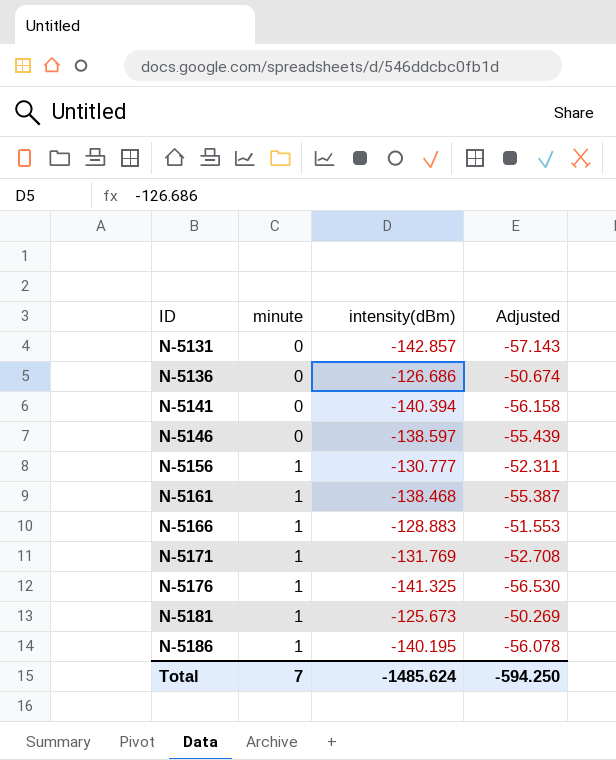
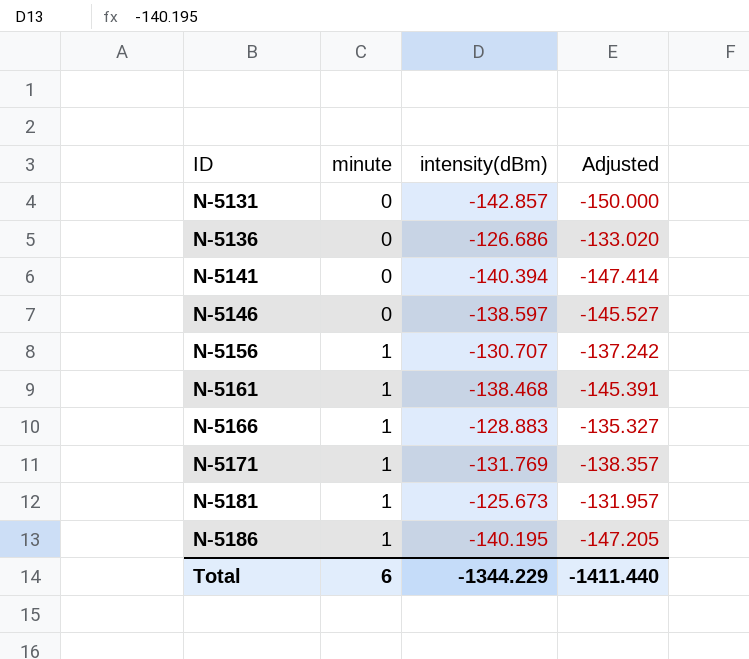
column Adjusted | formula: [intensity(dBm)] * 0.4 -> [intensity(dBm)] * 1.05
row N-5176: 1 | -141.325 | -56.530 -> none
N-5156 | intensity(dBm): -130.777 -> -130.707
Total | minute: 7 -> 6
Total | intensity(dBm): -1485.624 -> -1344.229
Total | Adjusted: -594.250 -> -1411.440

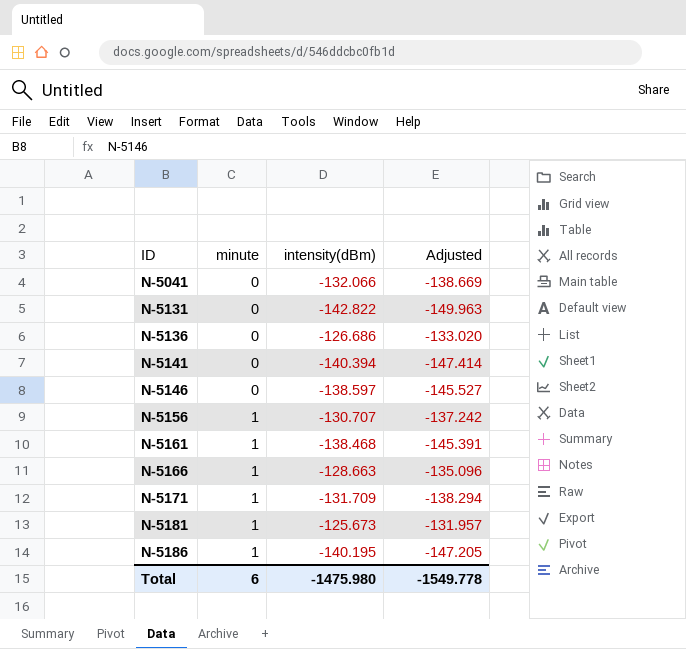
row N-5041: none -> 0 | -132.066 | -138.669
N-5131 | intensity(dBm): -142.857 -> -142.822
N-5131 | Adjusted: -150.000 -> -149.963
N-5166 | intensity(dBm): -128.883 -> -128.663
N-5166 | Adjusted: -135.327 -> -135.096
N-5171 | intensity(dBm): -131.769 -> -131.709
N-5171 | Adjusted: -138.357 -> -138.294
Total | intensity(dBm): -1344.229 -> -1475.980
Total | Adjusted: -1411.440 -> -1549.778

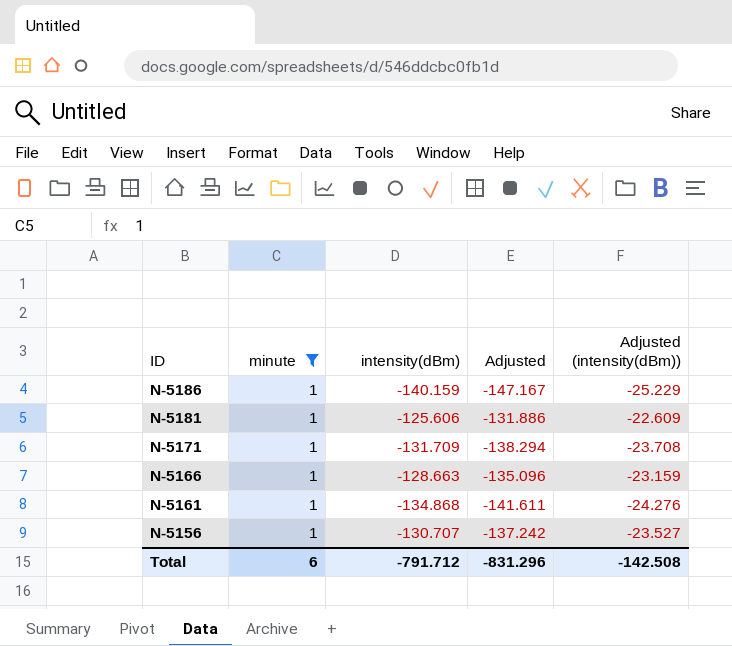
filter: none -> minute = 1
row order: ID ascending -> ID descending
column Adjusted (intensity(dBm)) | formula: none -> [intensity(dBm)] * 0.18
N-5186 | intensity(dBm): -140.195 -> -140.159
N-5186 | Adjusted: -147.205 -> -147.167
N-5181 | intensity(dBm): -125.673 -> -125.606
N-5181 | Adjusted: -131.957 -> -131.886
N-5161 | intensity(dBm): -138.468 -> -134.868
N-5161 | Adjusted: -145.391 -> -141.611
Total | intensity(dBm): -1475.980 -> -791.712
Total | Adjusted: -1549.778 -> -831.296

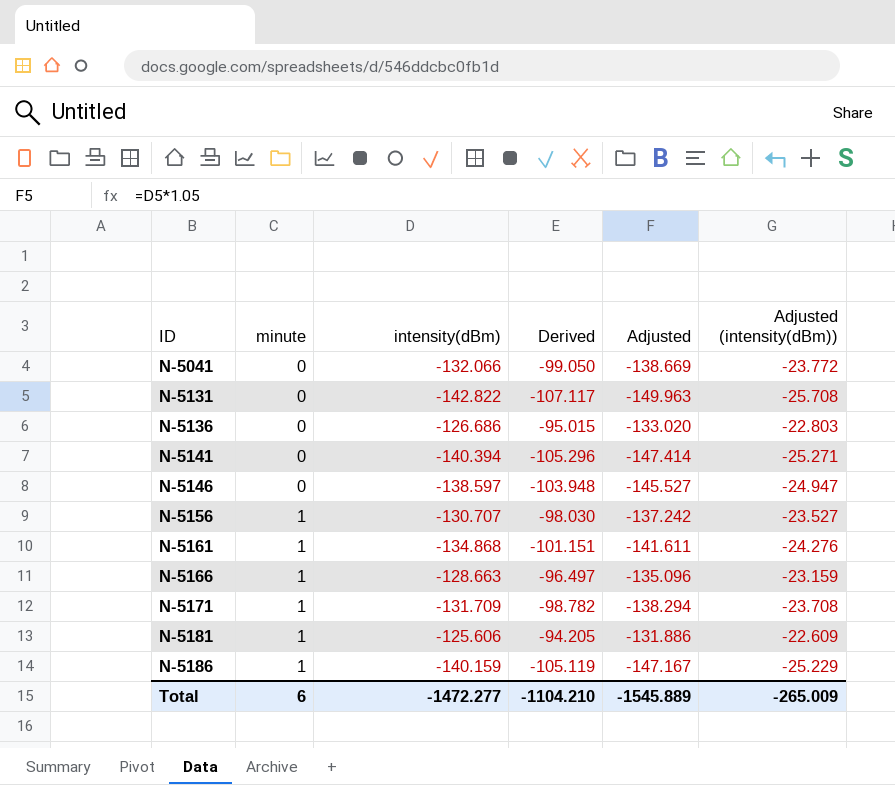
filter: minute = 1 -> none
row order: ID descending -> ID ascending
column Derived | formula: none -> [intensity(dBm)] * 0.75
Total | intensity(dBm): -791.712 -> -1472.277
Total | Adjusted: -831.296 -> -1545.889
Total | Adjusted (intensity(dBm)): -142.508 -> -265.009

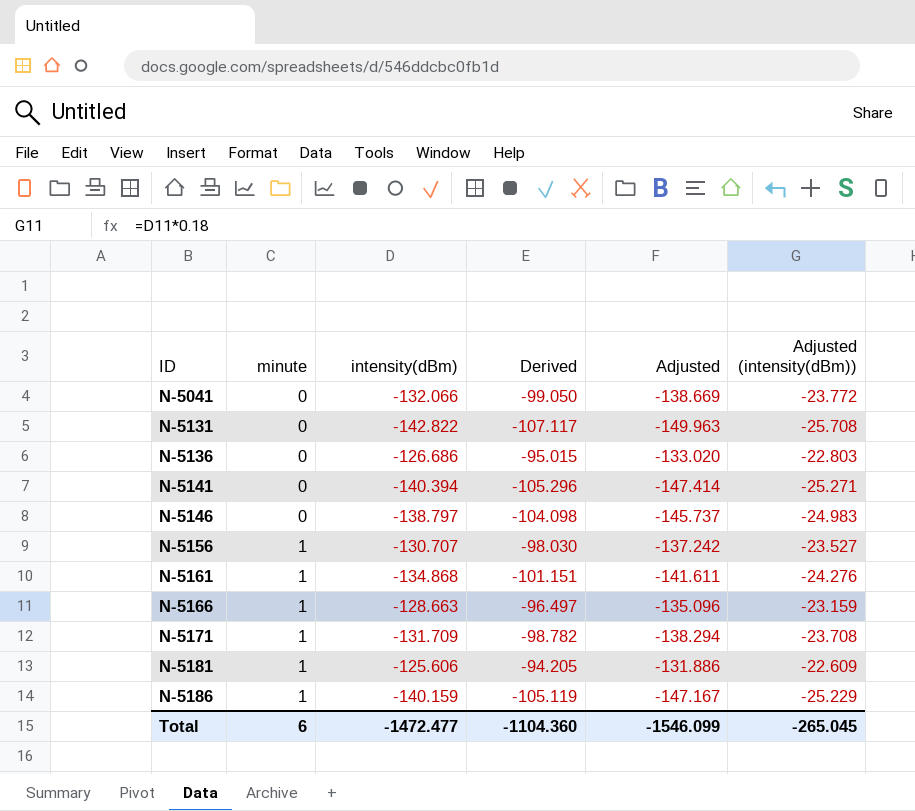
N-5146 | intensity(dBm): -138.597 -> -138.797
N-5146 | Derived: -103.948 -> -104.098
N-5146 | Adjusted: -145.527 -> -145.737
N-5146 | Adjusted (intensity(dBm)): -24.947 -> -24.983
Total | intensity(dBm): -1472.277 -> -1472.477
Total | Derived: -1104.210 -> -1104.360
Total | Adjusted: -1545.889 -> -1546.099
Total | Adjusted (intensity(dBm)): -265.009 -> -265.045

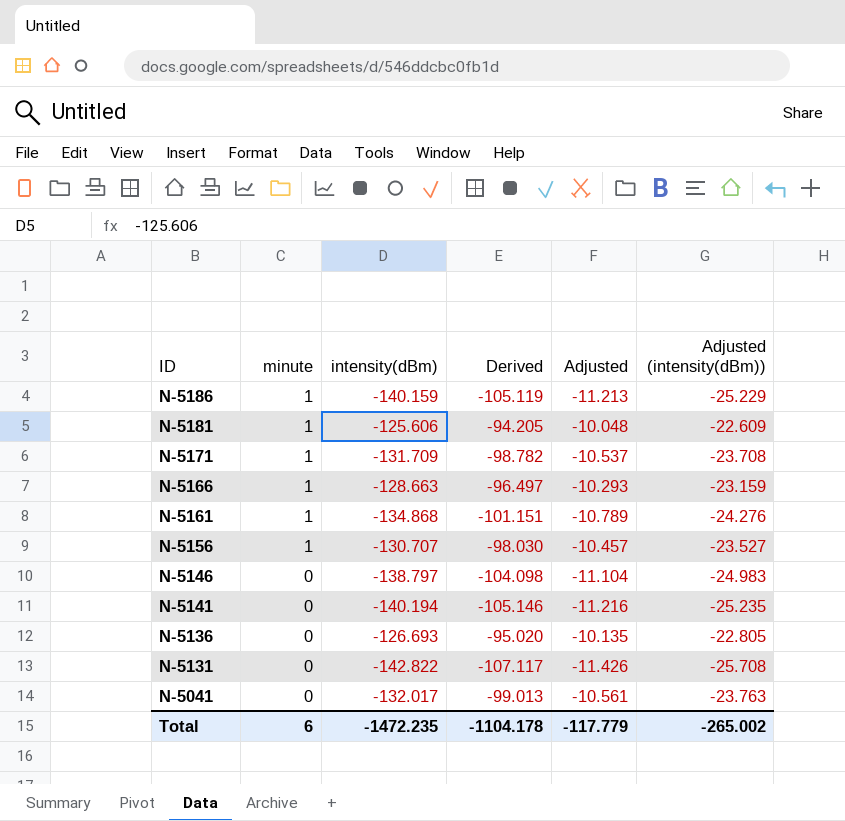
row order: ID ascending -> ID descending
column Adjusted | formula: [intensity(dBm)] * 1.05 -> [intensity(dBm)] * 0.08
N-5141 | intensity(dBm): -140.394 -> -140.194
N-5141 | Derived: -105.296 -> -105.146
N-5141 | Adjusted (intensity(dBm)): -25.271 -> -25.235
N-5136 | intensity(dBm): -126.686 -> -126.693
N-5136 | Derived: -95.015 -> -95.020
N-5136 | Adjusted (intensity(dBm)): -22.803 -> -22.805
N-5041 | intensity(dBm): -132.066 -> -132.017
N-5041 | Derived: -99.050 -> -99.013
N-5041 | Adjusted (intensity(dBm)): -23.772 -> -23.763
Total | intensity(dBm): -1472.477 -> -1472.235
Total | Derived: -1104.360 -> -1104.178
Total | Adjusted: -1546.099 -> -117.779
Total | Adjusted (intensity(dBm)): -265.045 -> -265.002

